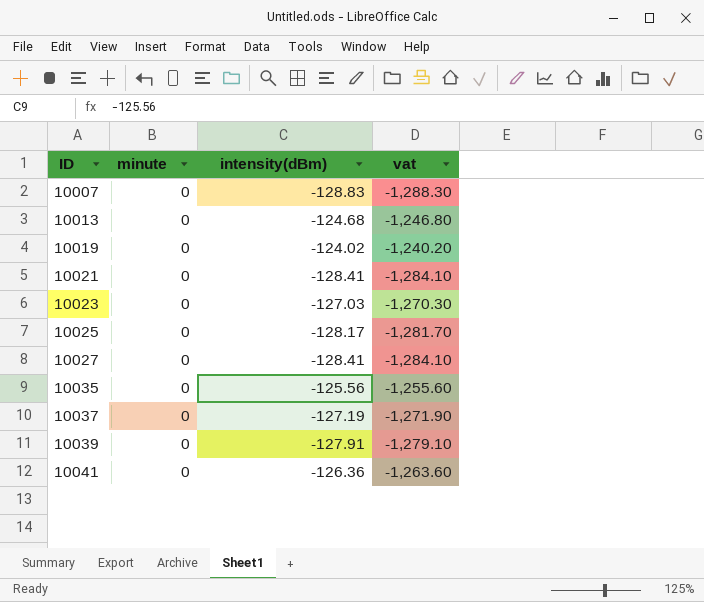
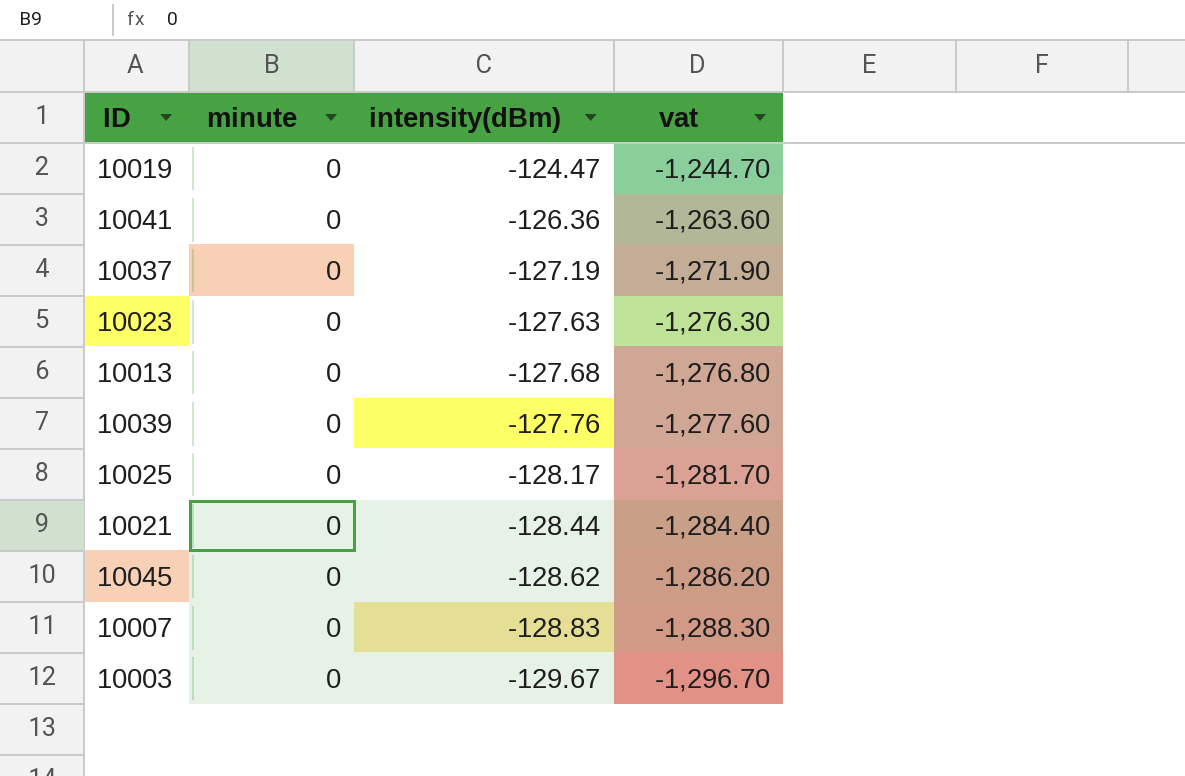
row order: ID ascending -> intensity(dBm) descending
row 10027: 0 | -128.41 | -1,284.10 -> none
row 10035: 0 | -125.56 | -1,255.60 -> none
10019 | intensity(dBm): -124.02 -> -124.47
10019 | vat: -1,240.20 -> -1,244.70
10023 | intensity(dBm): -127.03 -> -127.63
10023 | vat: -1,270.30 -> -1,276.30
10013 | intensity(dBm): -124.68 -> -127.68
10013 | vat: -1,246.80 -> -1,276.80
10039 | intensity(dBm): -127.91 -> -127.76
10039 | vat: -1,279.10 -> -1,277.60
10021 | intensity(dBm): -128.41 -> -128.44
10021 | vat: -1,284.10 -> -1,284.40
row 10045: none -> 0 | -128.62 | -1,286.20
row 10003: none -> 0 | -129.67 | -1,296.70

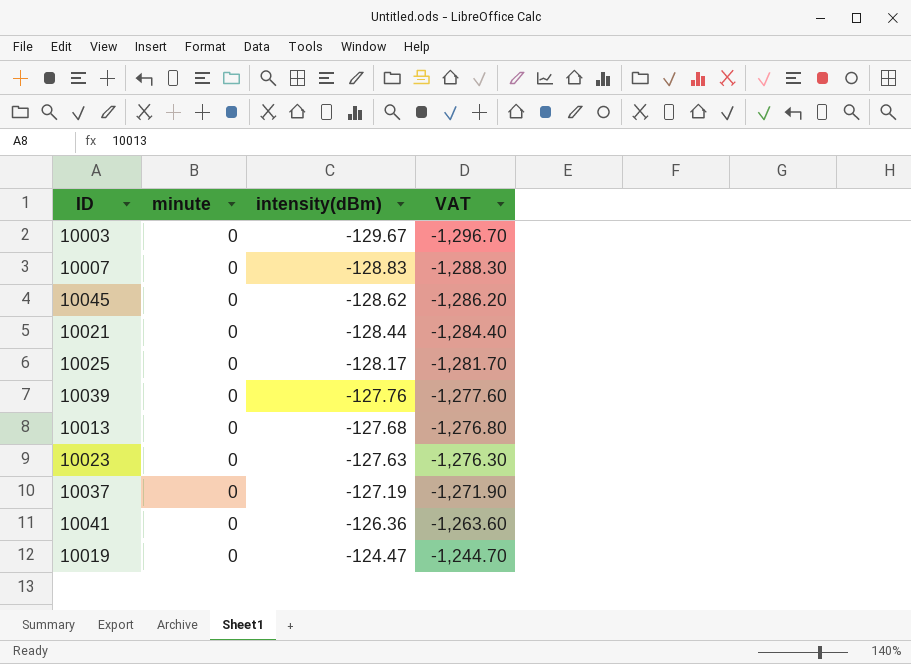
row order: intensity(dBm) descending -> intensity(dBm) ascending
column name: vat -> VAT

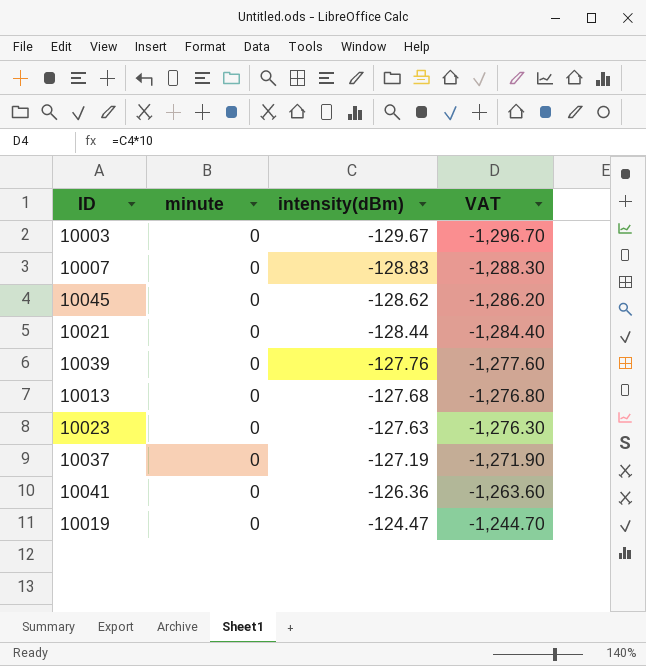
row 10025: 0 | -128.17 | -1,281.70 -> none

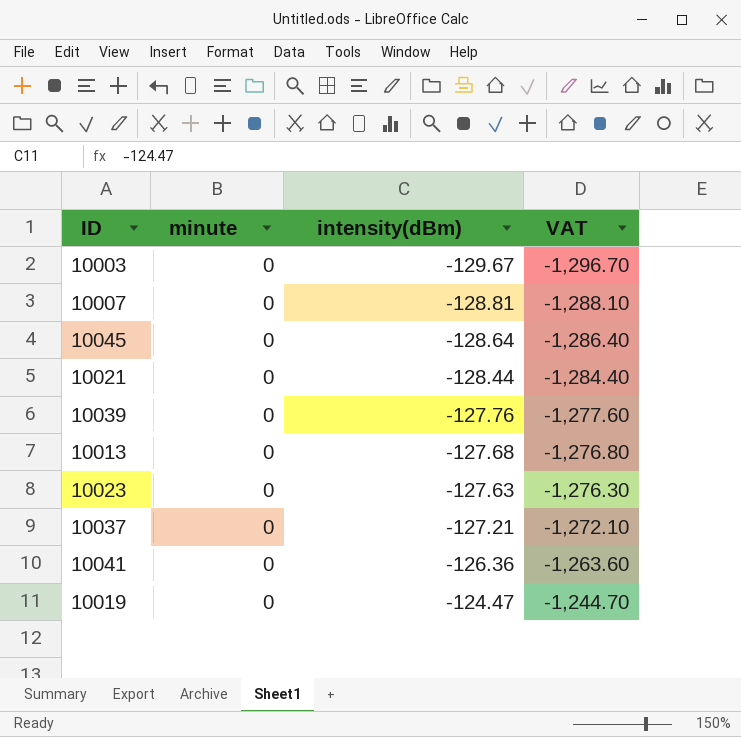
10007 | intensity(dBm): -128.83 -> -128.81
10007 | VAT: -1,288.30 -> -1,288.10
10045 | intensity(dBm): -128.62 -> -128.64
10045 | VAT: -1,286.20 -> -1,286.40
10037 | intensity(dBm): -127.19 -> -127.21
10037 | VAT: -1,271.90 -> -1,272.10

